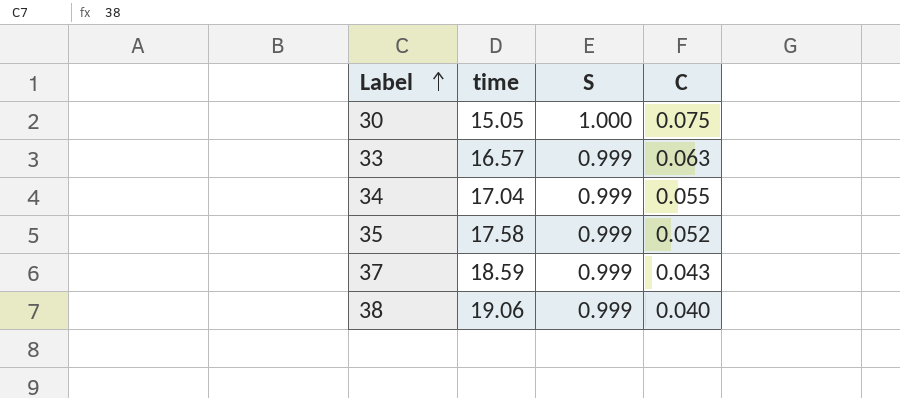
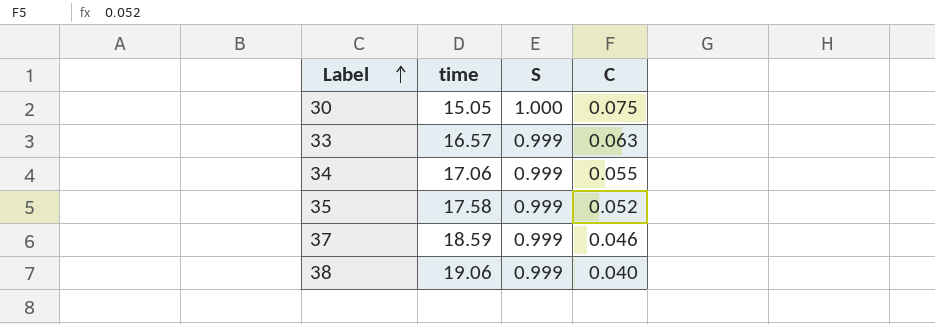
34 | time: 17.04 -> 17.06
37 | C: 0.043 -> 0.046

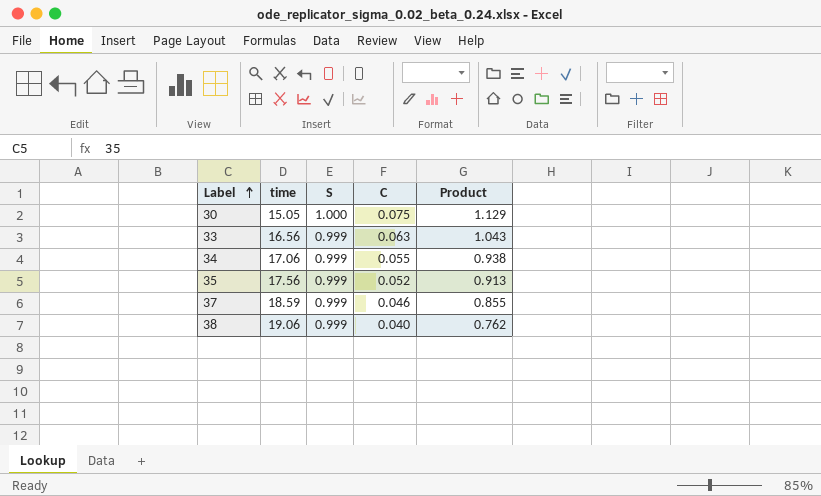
column Product | formula: none -> [time] * [C]
33 | time: 16.57 -> 16.56
35 | time: 17.58 -> 17.56

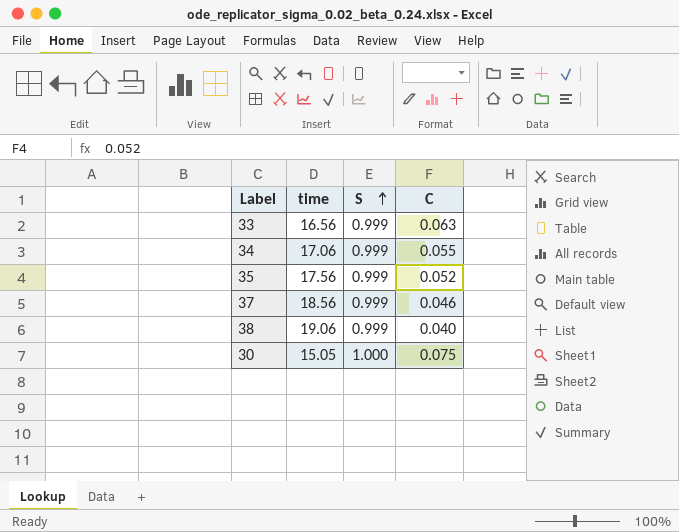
row order: Label ascending -> S ascending
column Product | formula: [time] * [C] -> none
37 | time: 18.59 -> 18.56

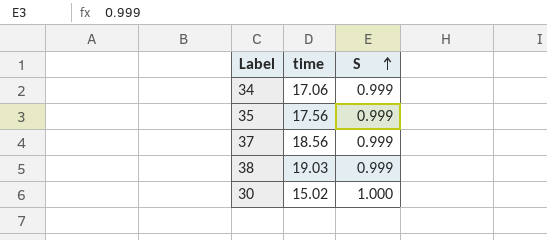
column C | position: 4 -> none
row 33: 16.56 | 0.999 | 0.063 -> none
38 | time: 19.06 -> 19.03
30 | time: 15.05 -> 15.02

